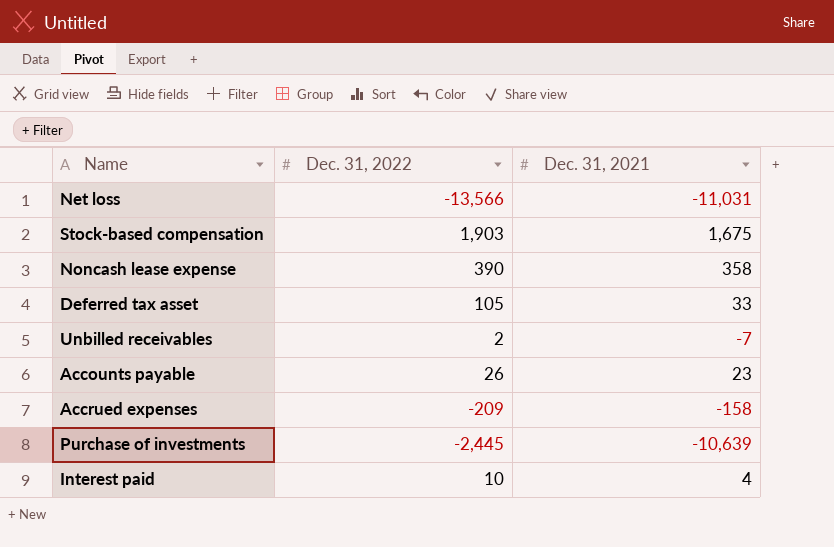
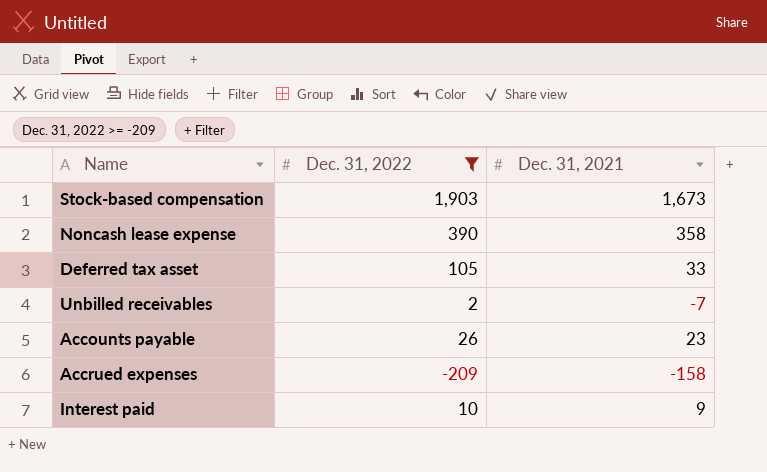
filter: none -> Dec. 31, 2022 >= -209
Stock-based compensation | Dec. 31, 2021: 1,675 -> 1,673
Interest paid | Dec. 31, 2021: 4 -> 9

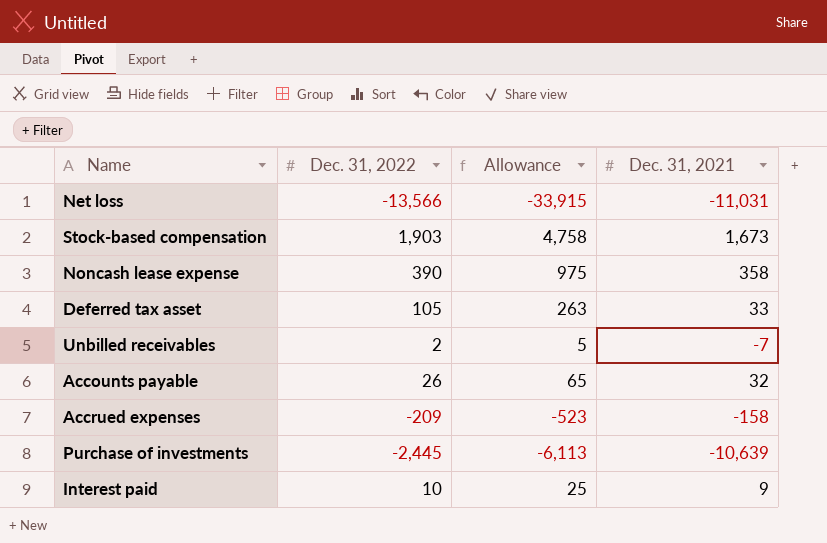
filter: Dec. 31, 2022 >= -209 -> none
column Allowance | formula: none -> [Dec. 31, 2022] * 2.5
Accounts payable | Dec. 31, 2021: 23 -> 32

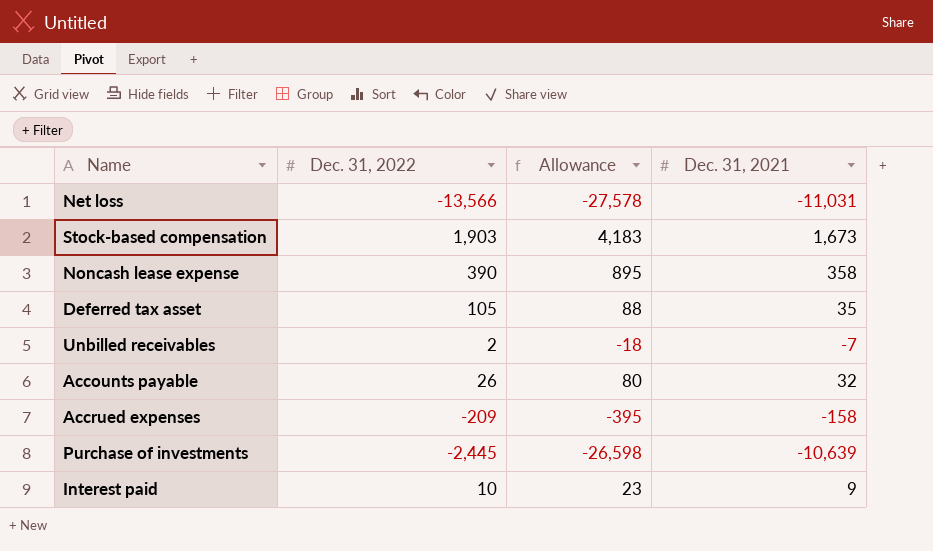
column Allowance | formula: [Dec. 31, 2022] * 2.5 -> [Dec. 31, 2021] * 2.5
Deferred tax asset | Dec. 31, 2021: 33 -> 35

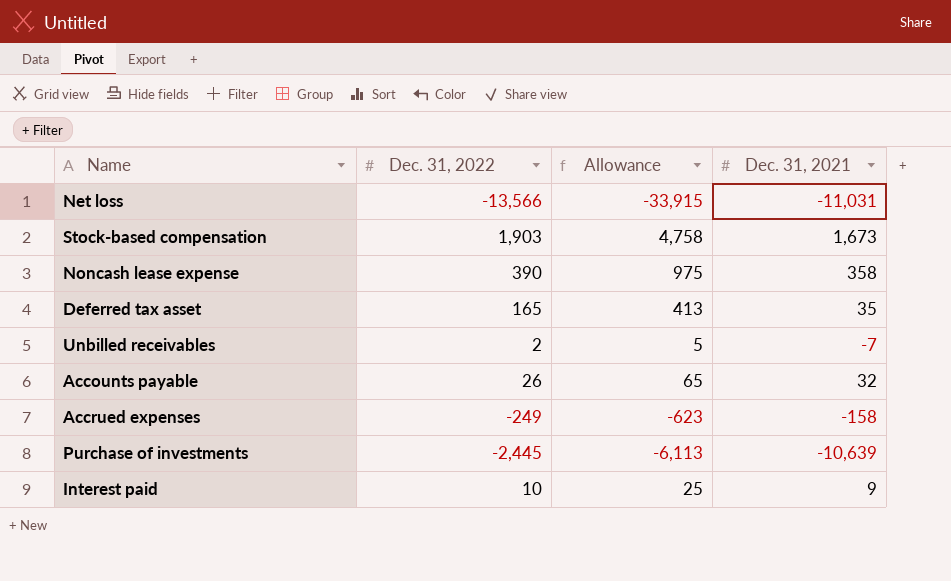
column Allowance | formula: [Dec. 31, 2021] * 2.5 -> [Dec. 31, 2022] * 2.5
Deferred tax asset | Dec. 31, 2022: 105 -> 165
Accrued expenses | Dec. 31, 2022: -209 -> -249

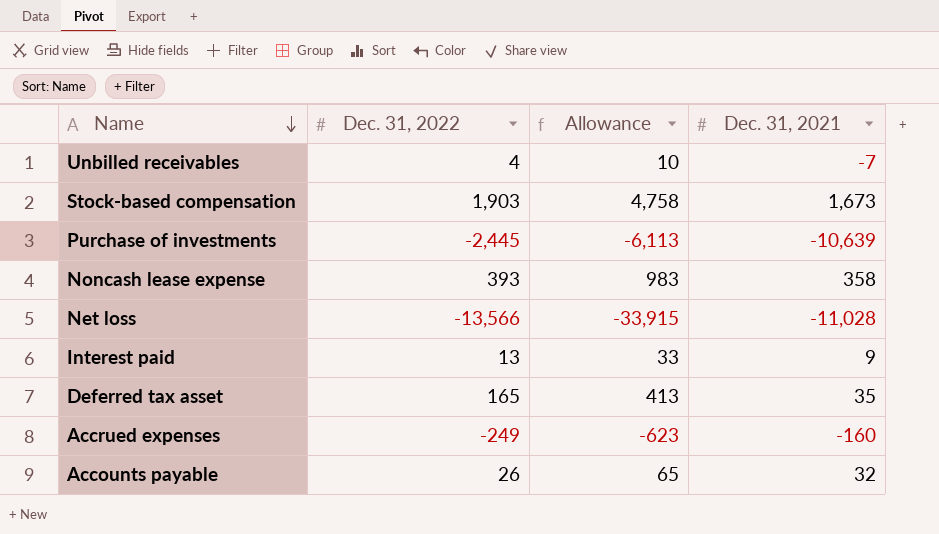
row order: none -> Name descending
Unbilled receivables | Dec. 31, 2022: 2 -> 4
Unbilled receivables | Allowance: 5 -> 10
Noncash lease expense | Dec. 31, 2022: 390 -> 393
Noncash lease expense | Allowance: 975 -> 983
Net loss | Dec. 31, 2021: -11,031 -> -11,028
Interest paid | Dec. 31, 2022: 10 -> 13
Interest paid | Allowance: 25 -> 33
Accrued expenses | Dec. 31, 2021: -158 -> -160

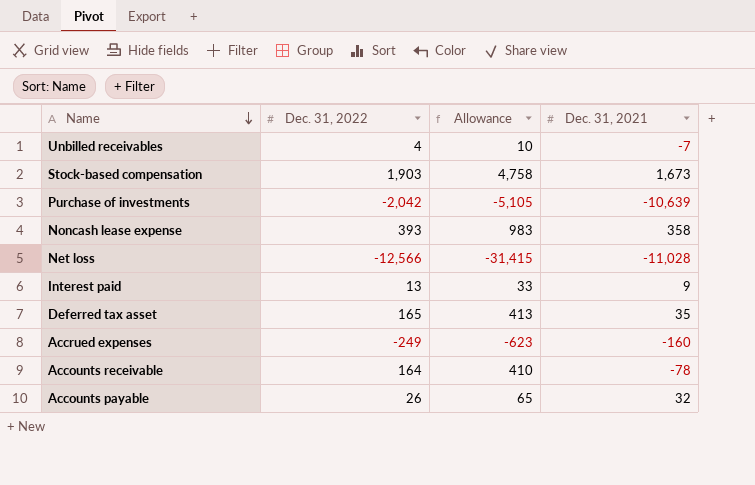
Purchase of investments | Dec. 31, 2022: -2,445 -> -2,042
Purchase of investments | Allowance: -6,113 -> -5,105
Net loss | Dec. 31, 2022: -13,566 -> -12,566
Net loss | Allowance: -33,915 -> -31,415
row Accounts receivable: none -> 164 | 410 | -78

